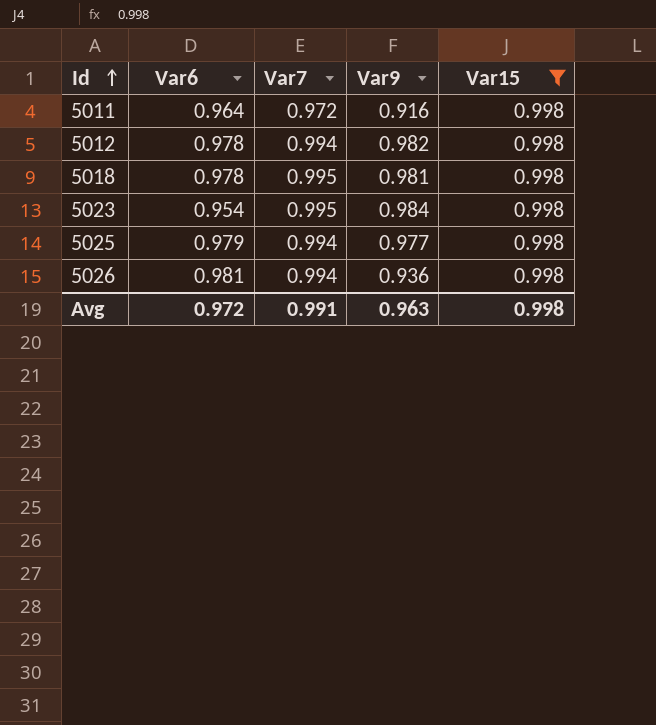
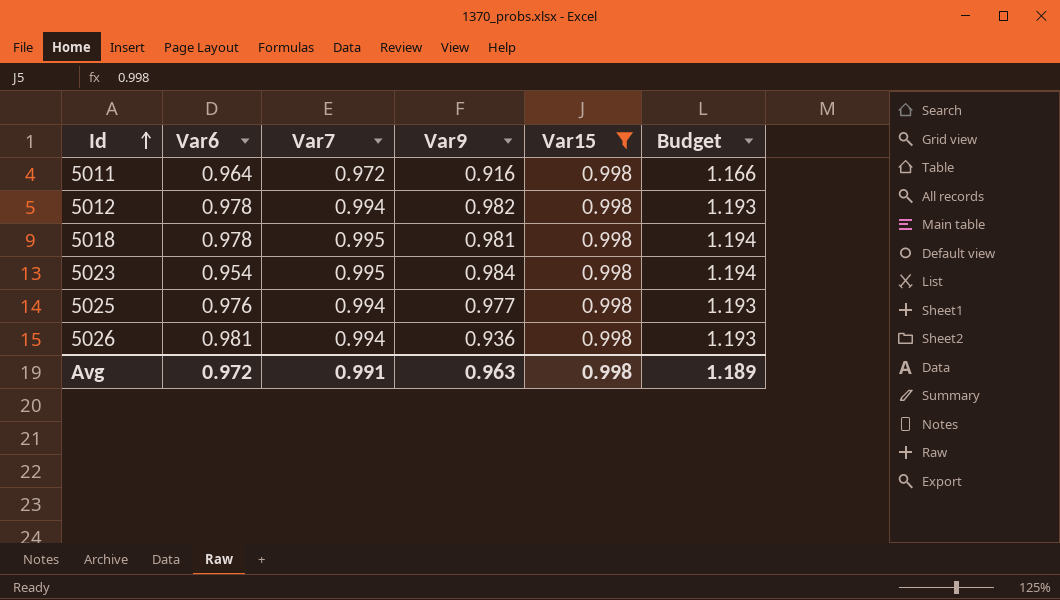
column Budget | formula: none -> [Var7] * 1.2
5025 | Var6: 0.979 -> 0.976

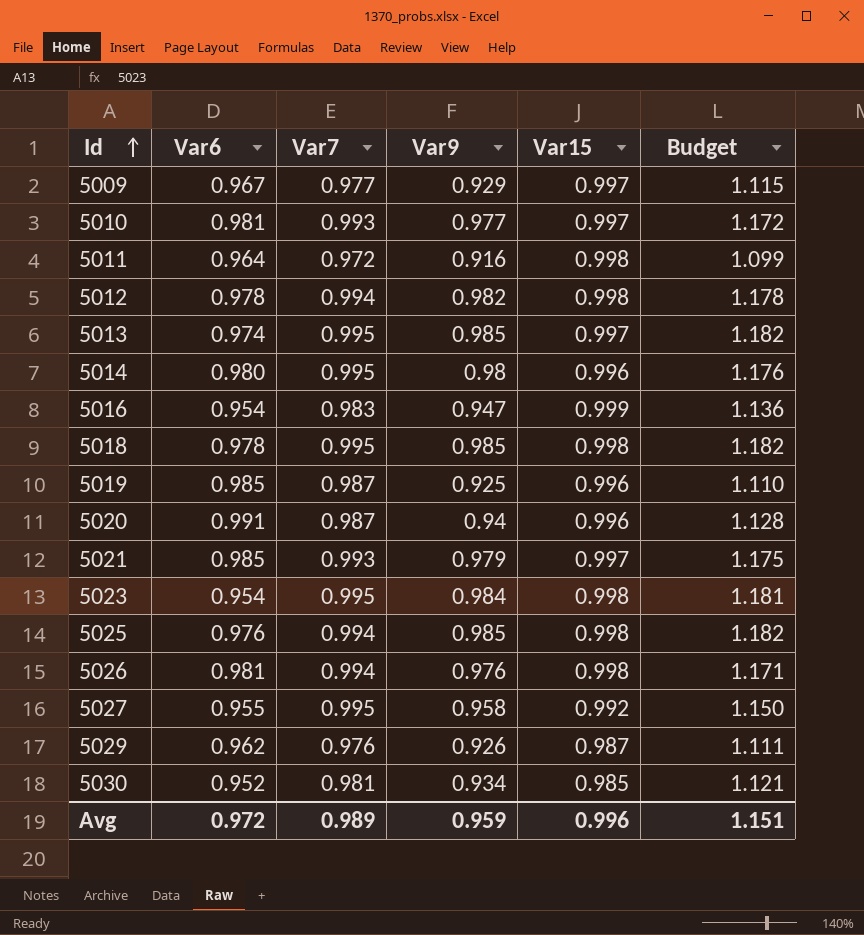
filter: Var15 = 0.998 -> none
column Budget | formula: [Var7] * 1.2 -> [Var9] * 1.2
5018 | Var9: 0.981 -> 0.985
5025 | Var9: 0.977 -> 0.985
5026 | Var9: 0.936 -> 0.976
Avg | Var7: 0.991 -> 0.989
Avg | Var9: 0.963 -> 0.959
Avg | Var15: 0.998 -> 0.996
Avg | Budget: 1.189 -> 1.151

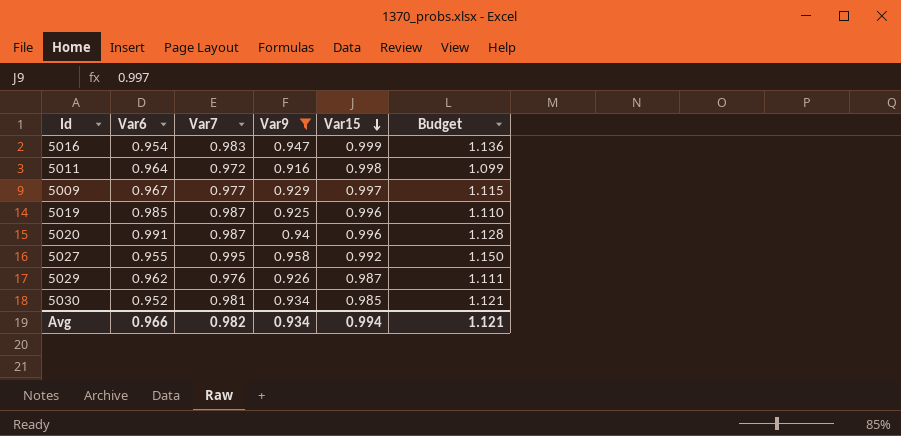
filter: none -> Var9 <= 0.958
row order: Id ascending -> Var15 descending
Avg | Var6: 0.972 -> 0.966
Avg | Var7: 0.989 -> 0.982
Avg | Var9: 0.959 -> 0.934
Avg | Var15: 0.996 -> 0.994
Avg | Budget: 1.151 -> 1.121

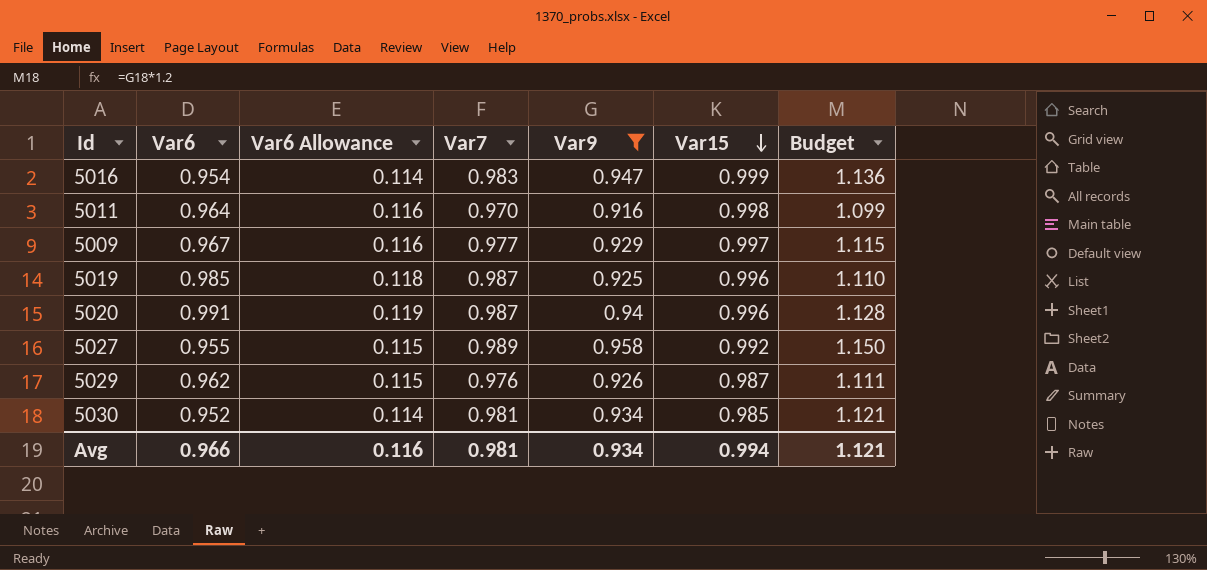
column Var6 Allowance | formula: none -> [Var6] * 0.12
5011 | Var7: 0.972 -> 0.970
5027 | Var7: 0.995 -> 0.989
Avg | Var7: 0.982 -> 0.981

